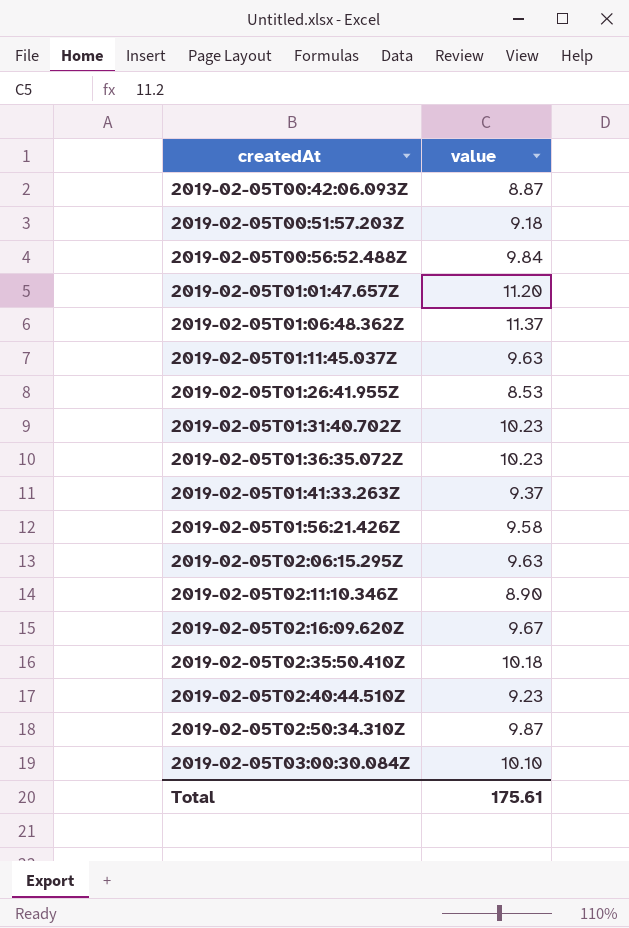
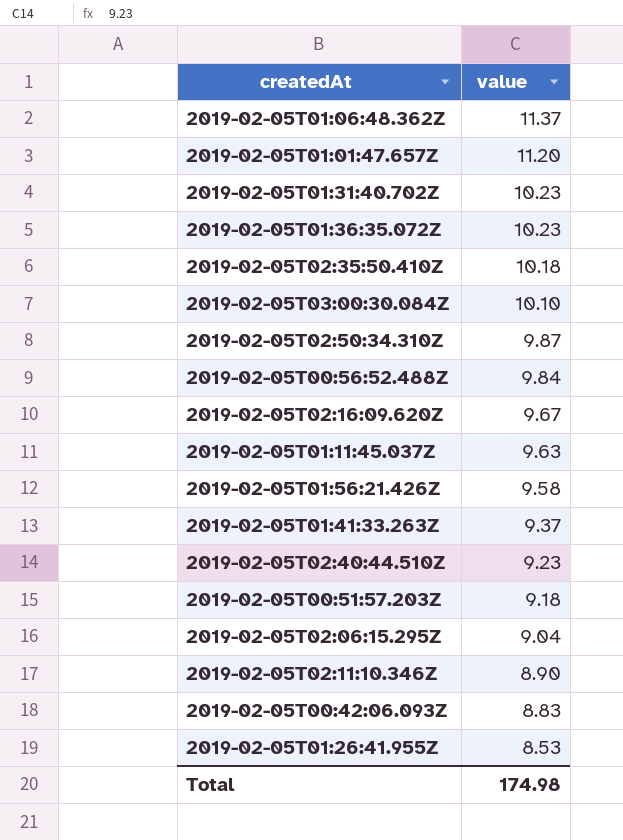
row order: createdAt ascending -> value descending
2019-02-05T02:06:15.295Z | value: 9.63 -> 9.04
2019-02-05T00:42:06.093Z | value: 8.87 -> 8.83
Total | value: 175.61 -> 174.98

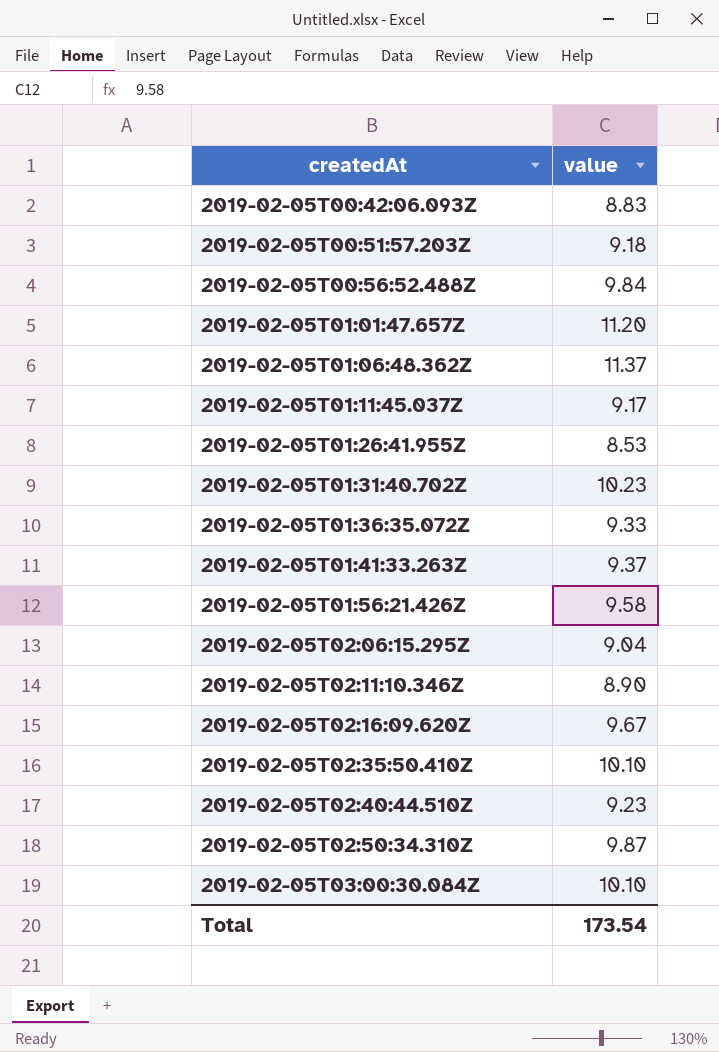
row order: value descending -> createdAt ascending
2019-02-05T01:11:45.037Z | value: 9.63 -> 9.17
2019-02-05T01:36:35.072Z | value: 10.23 -> 9.33
2019-02-05T02:35:50.410Z | value: 10.18 -> 10.10
Total | value: 174.98 -> 173.54

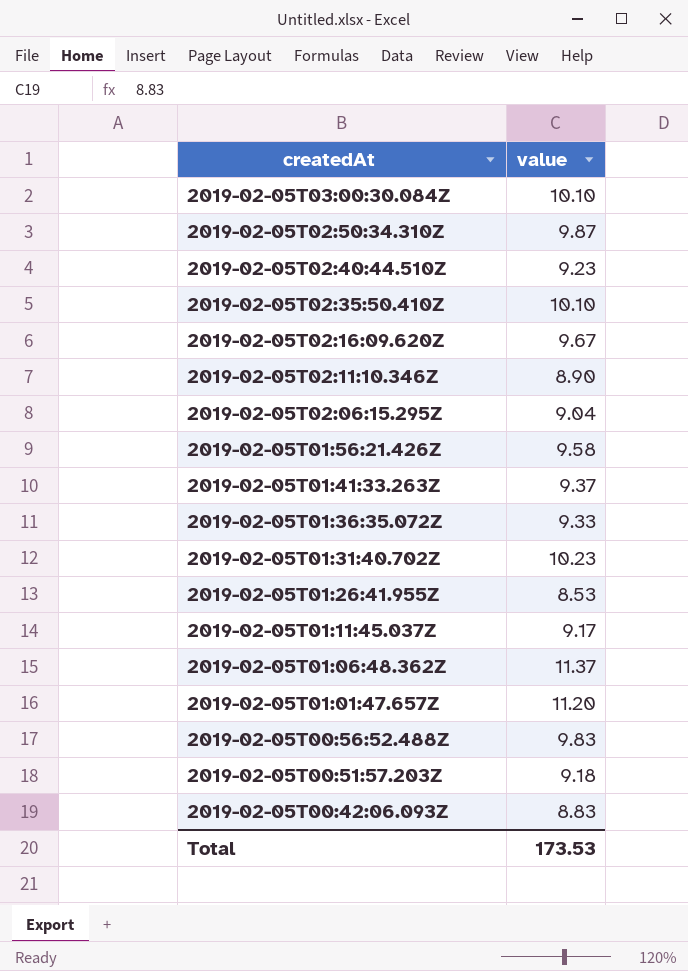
row order: createdAt ascending -> createdAt descending
2019-02-05T00:56:52.488Z | value: 9.84 -> 9.83
Total | value: 173.54 -> 173.53

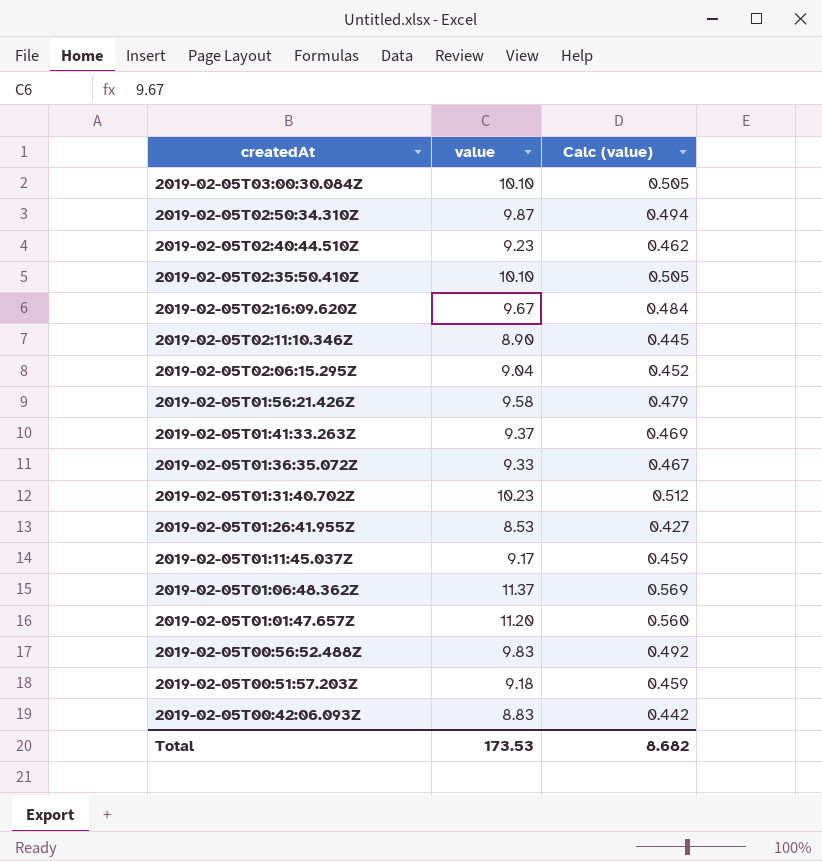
column Calc (value) | formula: none -> [value] * 0.05

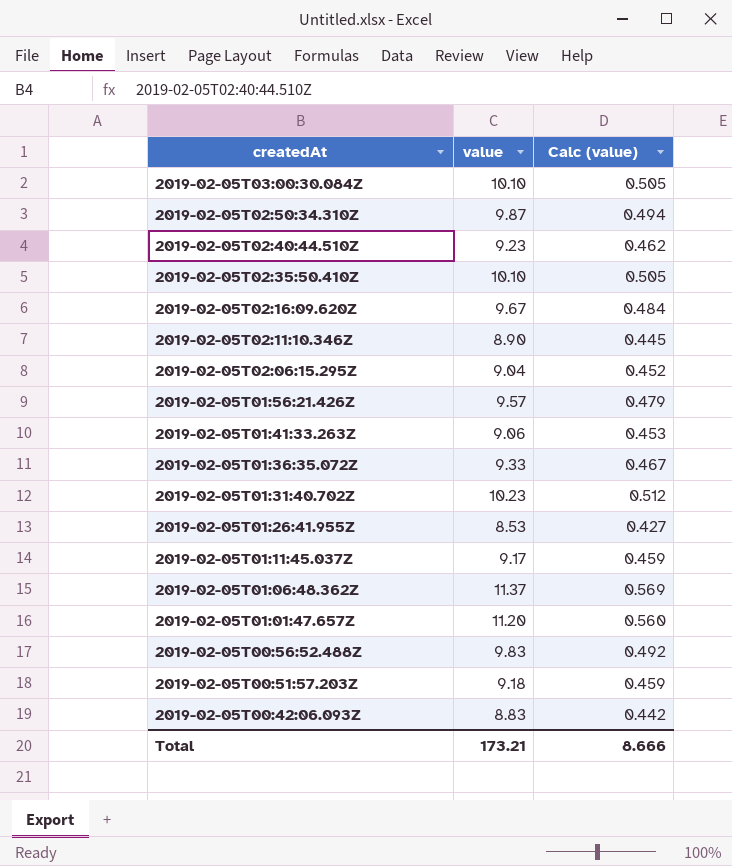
2019-02-05T01:56:21.426Z | value: 9.58 -> 9.57
2019-02-05T01:41:33.263Z | value: 9.37 -> 9.06
2019-02-05T01:41:33.263Z | Calc (value): 0.469 -> 0.453
Total | value: 173.53 -> 173.21
Total | Calc (value): 8.682 -> 8.666

